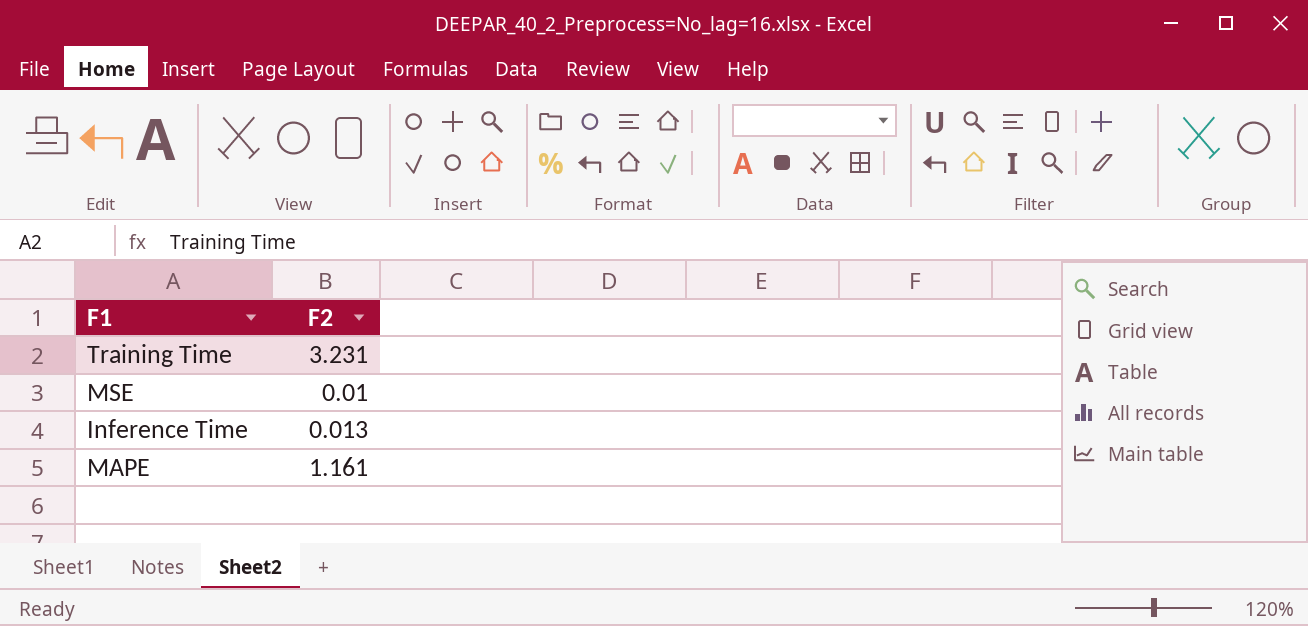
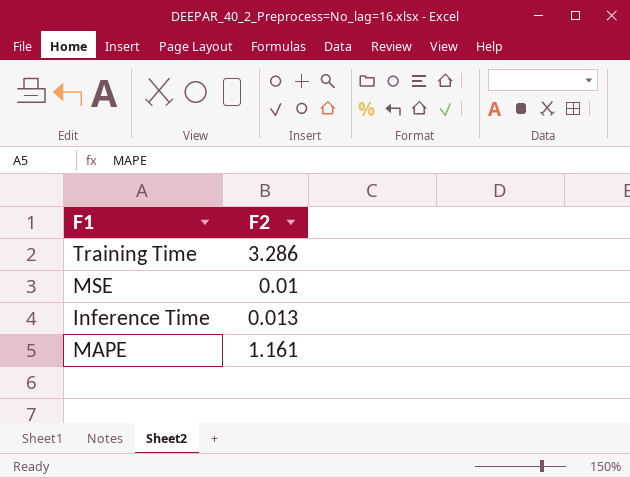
Training Time | F2: 3.231 -> 3.286

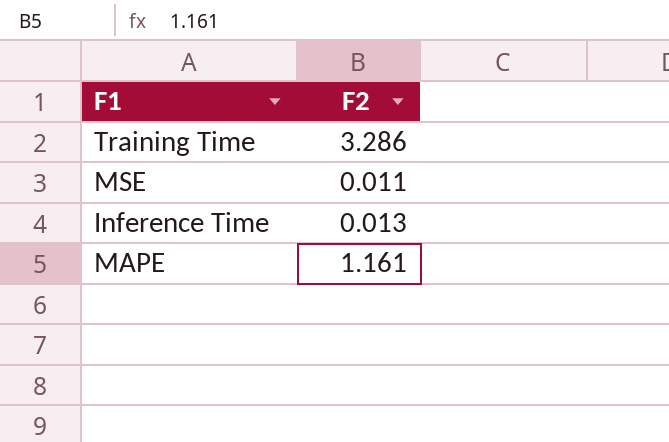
MSE | F2: 0.01 -> 0.011

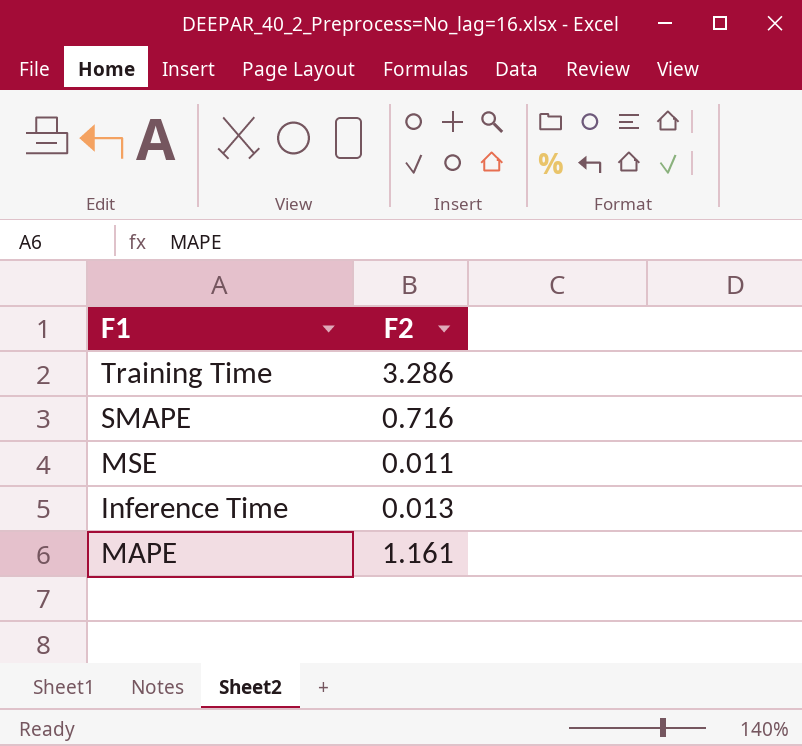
row SMAPE: none -> 0.716

